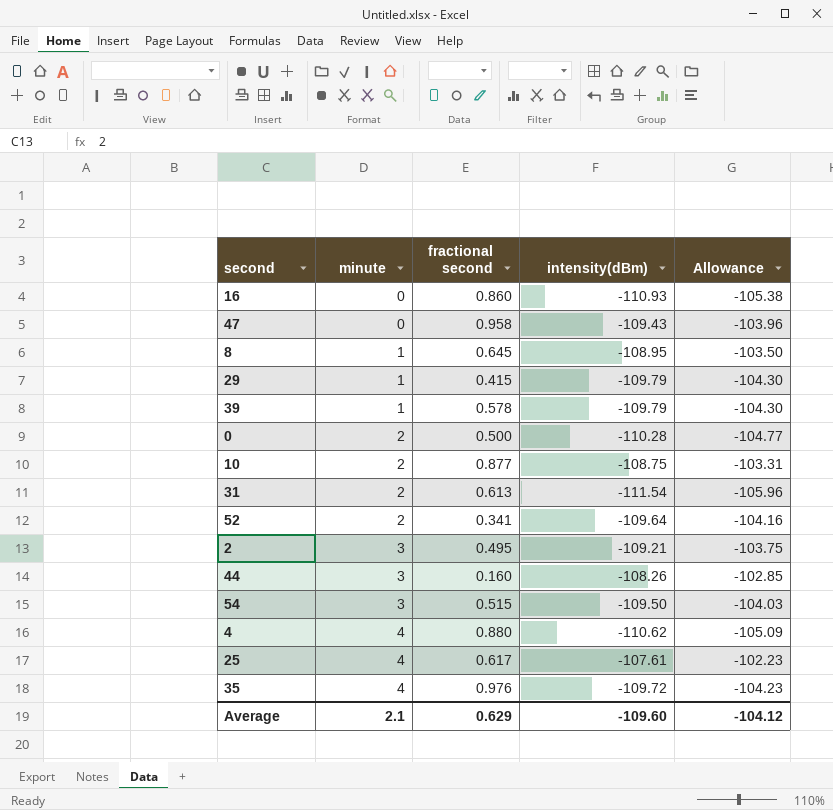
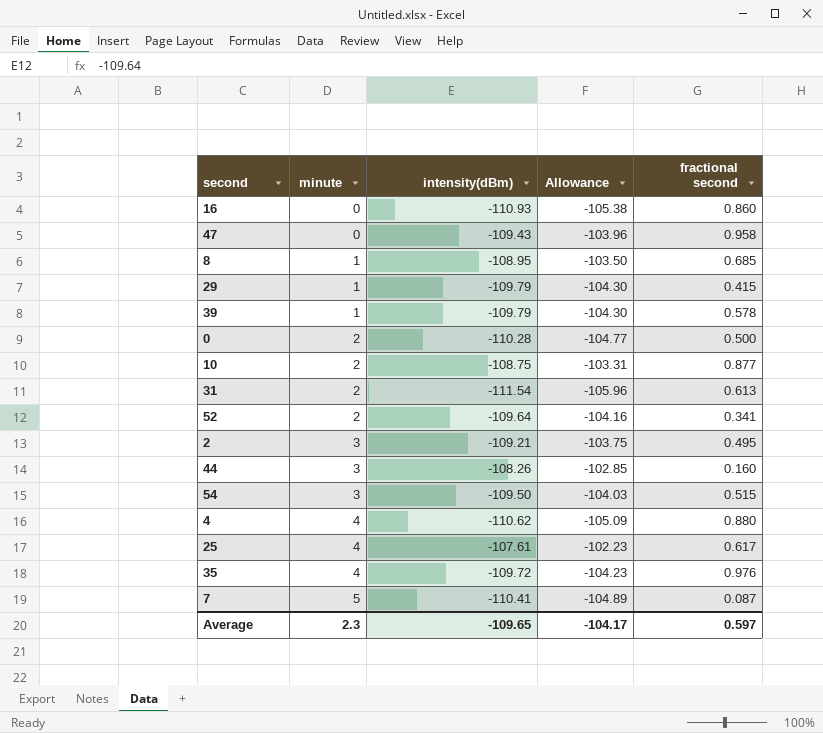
column fractional second | position: 3 -> 5
8 | fractional second: 0.645 -> 0.685
row 7: none -> 5 | -110.41 | -104.89 | 0.087
Average | minute: 2.1 -> 2.3
Average | intensity(dBm): -109.60 -> -109.65
Average | Allowance: -104.12 -> -104.17
Average | fractional second: 0.629 -> 0.597

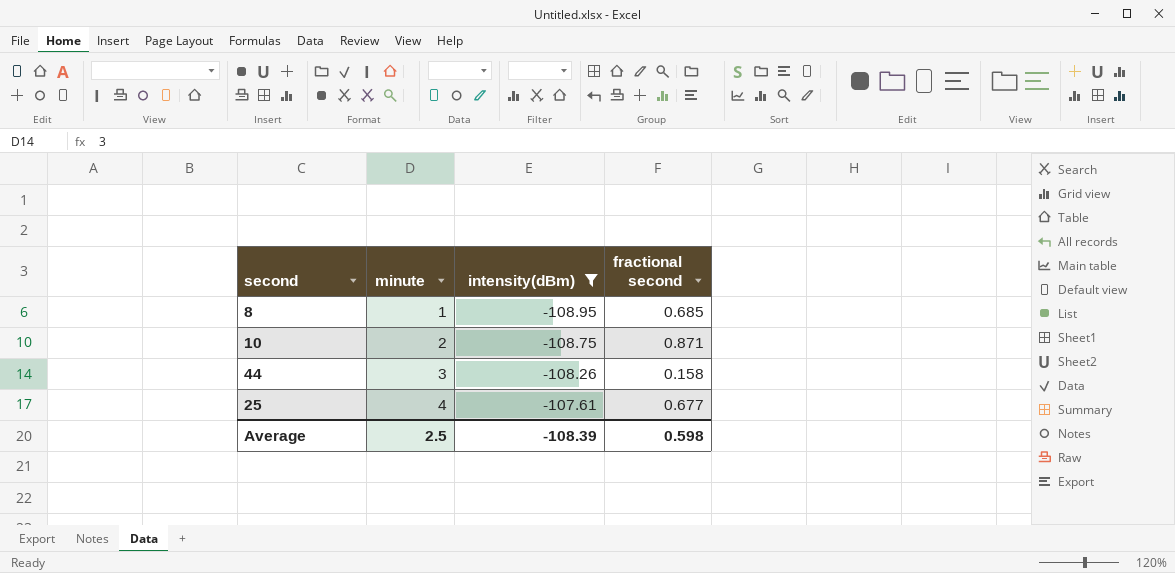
filter: none -> intensity(dBm) >= -108.95
column Allowance | formula: [intensity(dBm)] * 0.95 -> none
10 | fractional second: 0.877 -> 0.871
44 | fractional second: 0.160 -> 0.158
25 | fractional second: 0.617 -> 0.677
Average | minute: 2.3 -> 2.5
Average | intensity(dBm): -109.65 -> -108.39
Average | fractional second: 0.597 -> 0.598

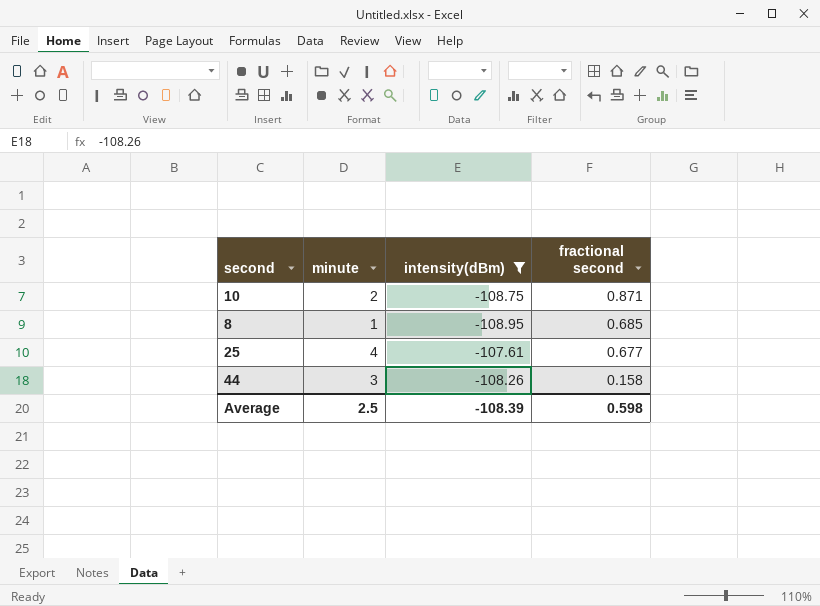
row order: minute ascending -> fractional second descending

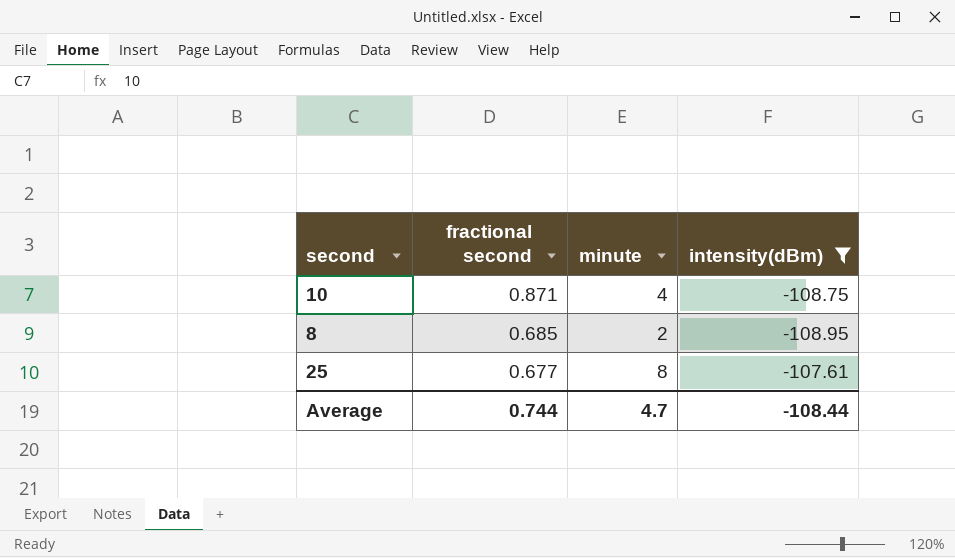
column fractional second | position: 4 -> 2
row 44: 3 | -108.26 | 0.158 -> none
10 | minute: 2 -> 4
8 | minute: 1 -> 2
25 | minute: 4 -> 8
Average | fractional second: 0.598 -> 0.744
Average | minute: 2.5 -> 4.7
Average | intensity(dBm): -108.39 -> -108.44

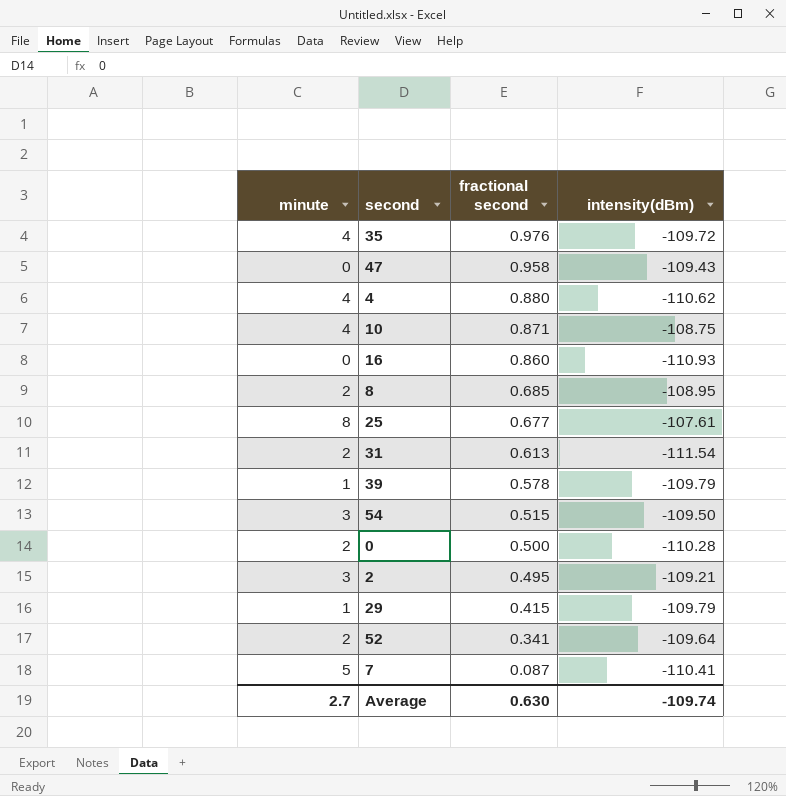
filter: intensity(dBm) >= -108.95 -> none
column minute | position: 3 -> 1
Average | minute: 4.7 -> 2.7
Average | fractional second: 0.744 -> 0.630
Average | intensity(dBm): -108.44 -> -109.74

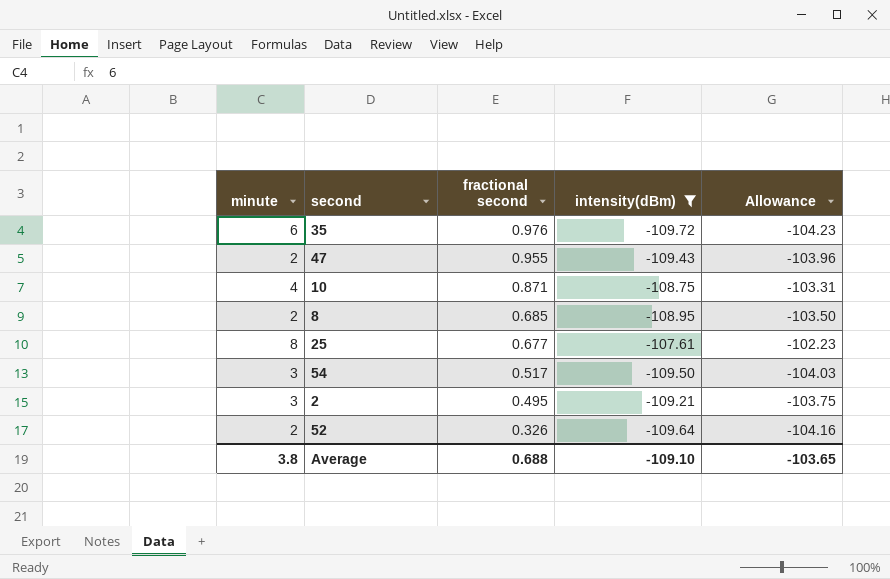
filter: none -> intensity(dBm) >= -109.72
column Allowance | formula: none -> [intensity(dBm)] * 0.95
35 | minute: 4 -> 6
47 | minute: 0 -> 2
47 | fractional second: 0.958 -> 0.955
54 | fractional second: 0.515 -> 0.517
52 | fractional second: 0.341 -> 0.326
Average | minute: 2.7 -> 3.8
Average | fractional second: 0.630 -> 0.688
Average | intensity(dBm): -109.74 -> -109.10

